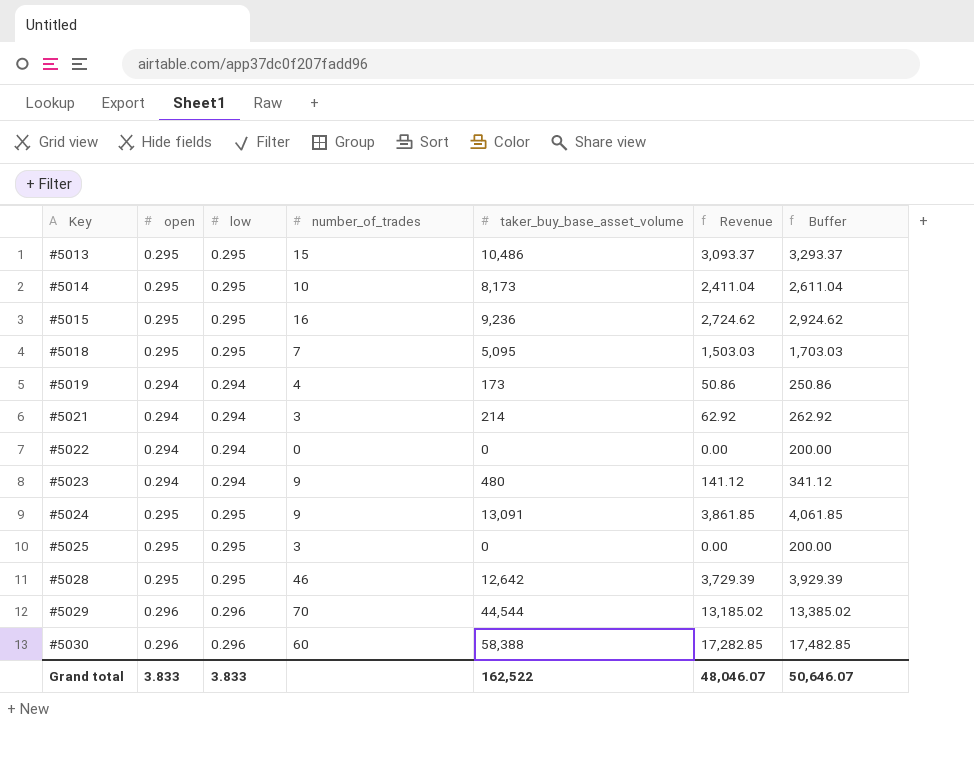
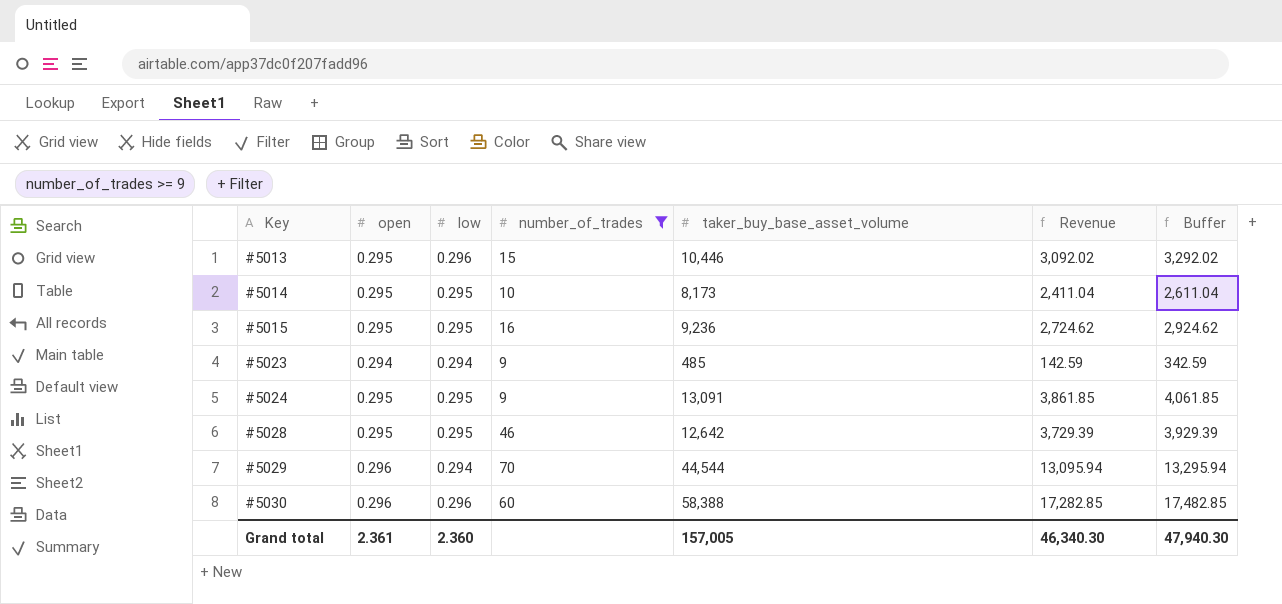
filter: none -> number_of_trades >= 9
#5013 | low: 0.295 -> 0.296
#5013 | taker_buy_base_asset_volume: 10,486 -> 10,446
#5013 | Revenue: 3,093.37 -> 3,092.02
#5013 | Buffer: 3,293.37 -> 3,292.02
#5023 | taker_buy_base_asset_volume: 480 -> 485
#5023 | Revenue: 141.12 -> 142.59
#5023 | Buffer: 341.12 -> 342.59
#5029 | low: 0.296 -> 0.294
#5029 | Revenue: 13,185.02 -> 13,095.94
#5029 | Buffer: 13,385.02 -> 13,295.94
Grand total | open: 3.833 -> 2.361
Grand total | low: 3.833 -> 2.360
Grand total | taker_buy_base_asset_volume: 162,522 -> 157,005
Grand total | Revenue: 48,046.07 -> 46,340.30
Grand total | Buffer: 50,646.07 -> 47,940.30

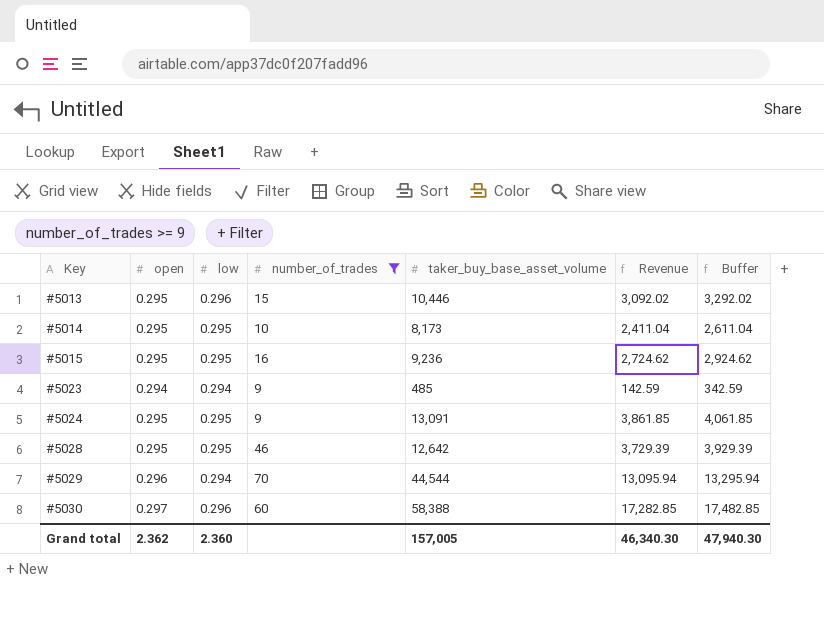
#5030 | open: 0.296 -> 0.297
Grand total | open: 2.361 -> 2.362

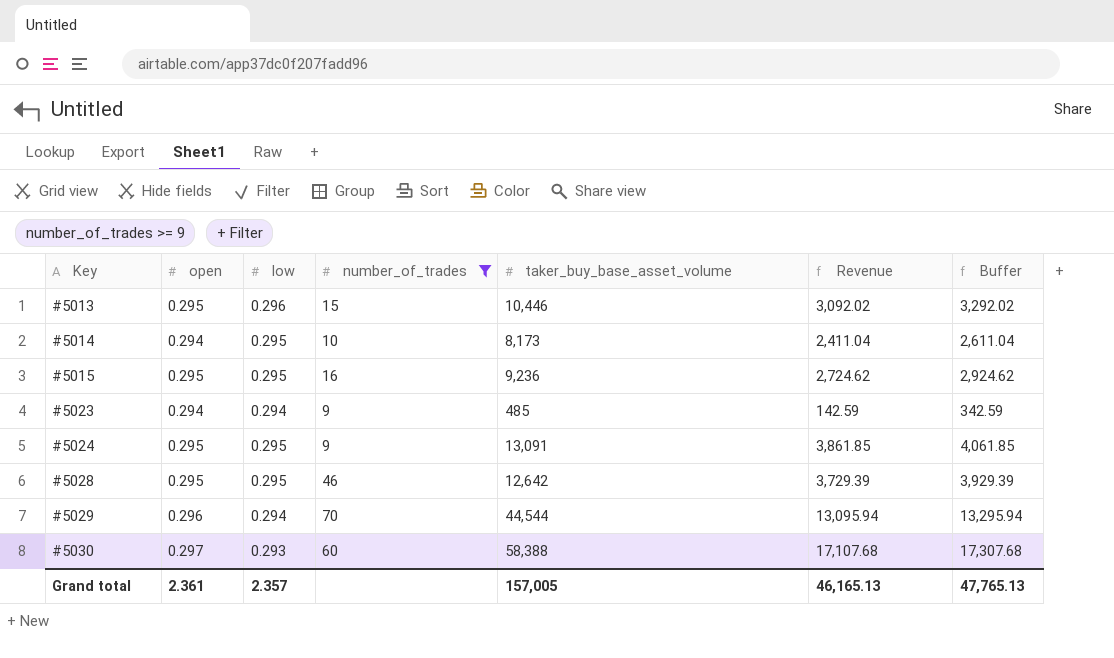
#5014 | open: 0.295 -> 0.294
#5030 | low: 0.296 -> 0.293
#5030 | Revenue: 17,282.85 -> 17,107.68
#5030 | Buffer: 17,482.85 -> 17,307.68
Grand total | open: 2.362 -> 2.361
Grand total | low: 2.360 -> 2.357
Grand total | Revenue: 46,340.30 -> 46,165.13
Grand total | Buffer: 47,940.30 -> 47,765.13

